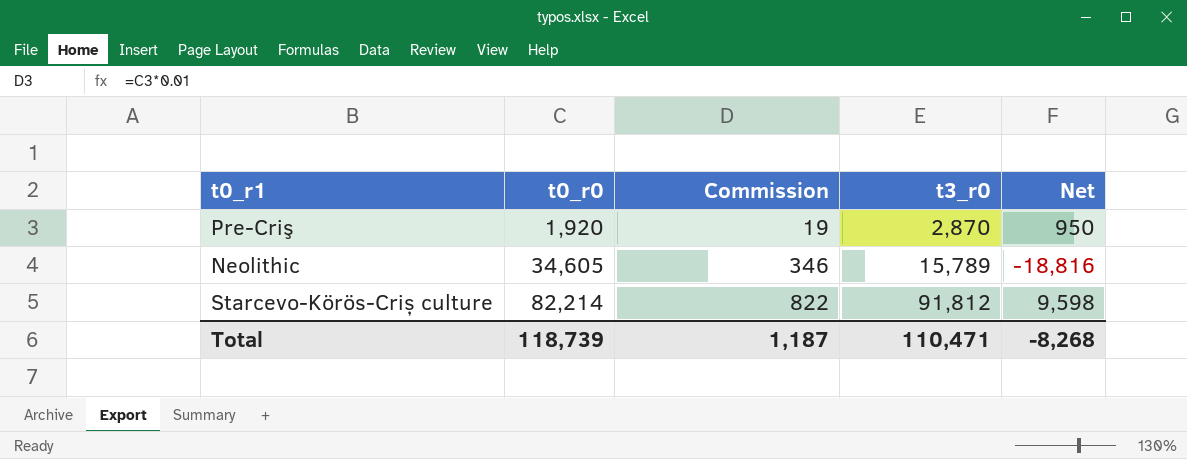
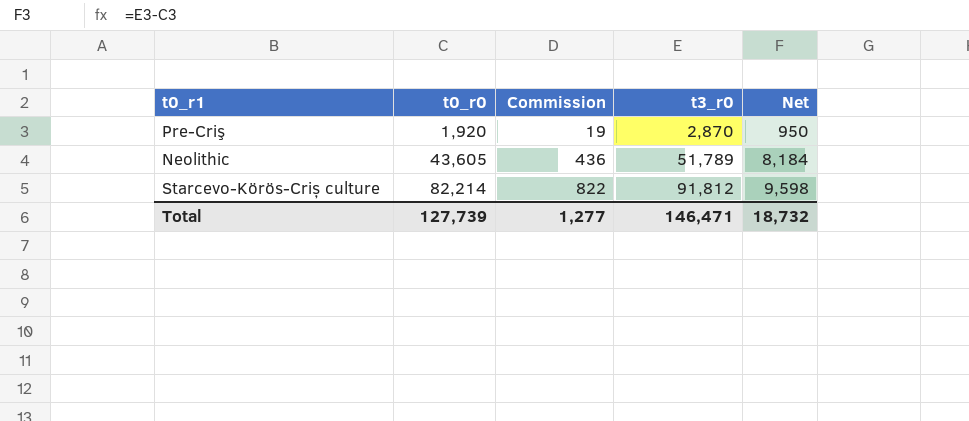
Neolithic | t0_r0: 34,605 -> 43,605
Neolithic | Commission: 346 -> 436
Neolithic | t3_r0: 15,789 -> 51,789
Neolithic | Net: -18,816 -> 8,184
Total | t0_r0: 118,739 -> 127,739
Total | Commission: 1,187 -> 1,277
Total | t3_r0: 110,471 -> 146,471
Total | Net: -8,268 -> 18,732

